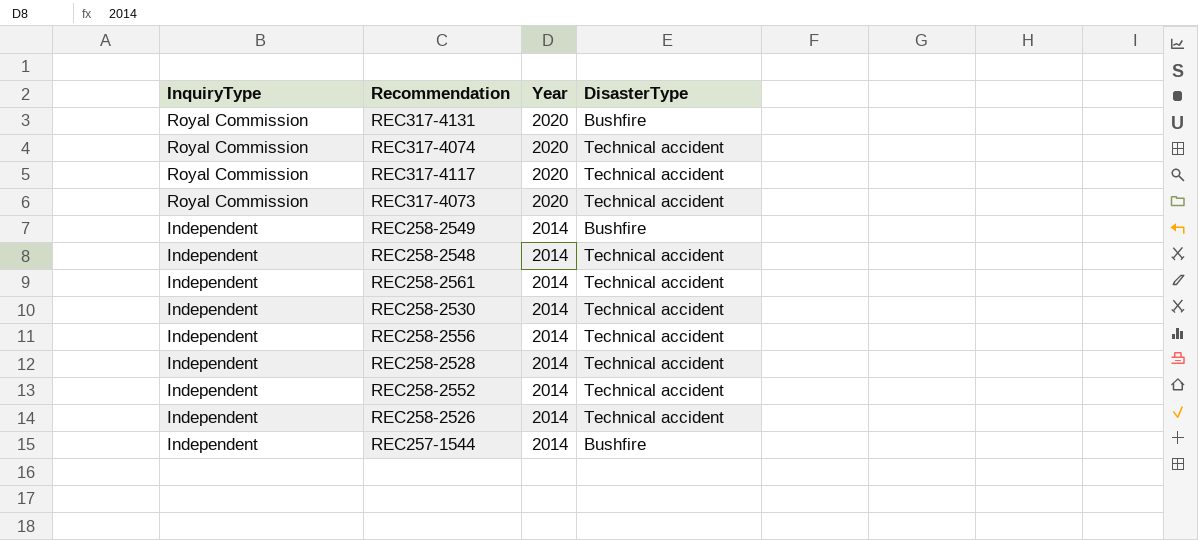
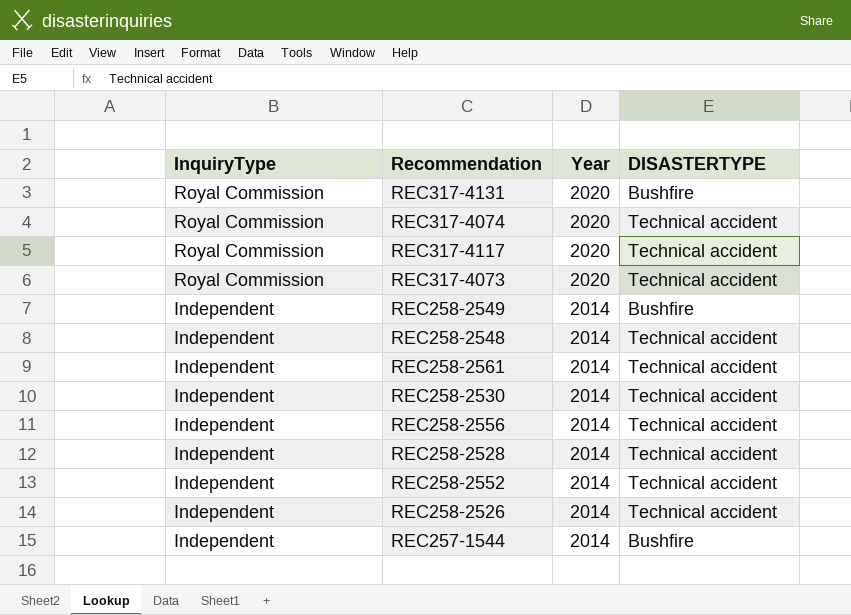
column name: DisasterType -> DISASTERTYPE

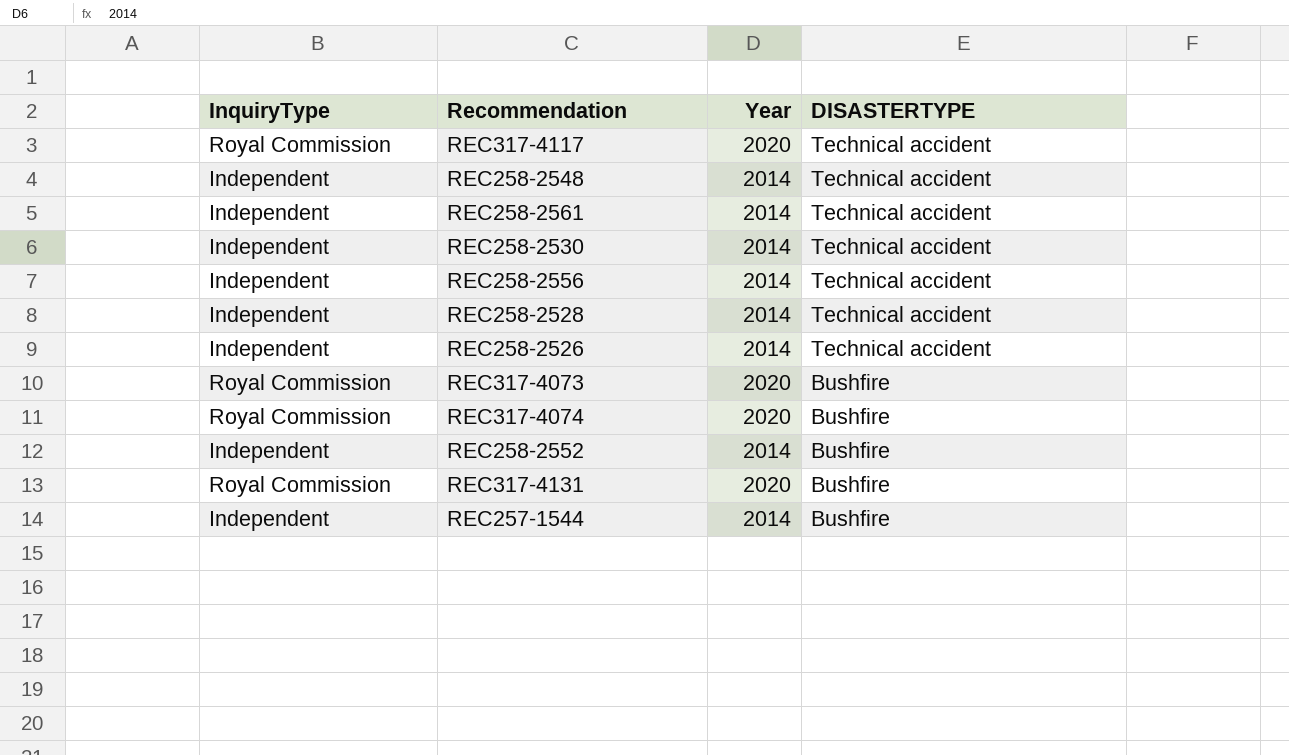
row order: InquiryType descending -> DISASTERTYPE descending
row REC258-2549: Independent | 2014 | Bushfire -> none
REC317-4073 | DISASTERTYPE: Technical accident -> Bushfire
REC317-4074 | DISASTERTYPE: Technical accident -> Bushfire
REC258-2552 | DISASTERTYPE: Technical accident -> Bushfire

